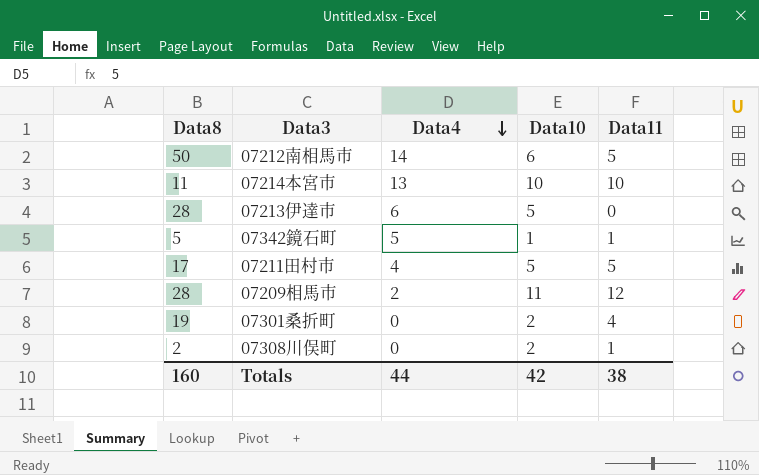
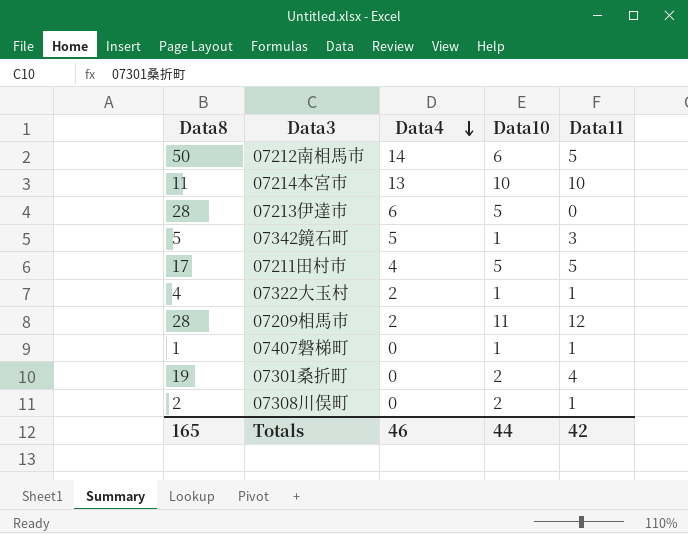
07342鏡石町 | Data11: 1 -> 3
row 07322大玉村: none -> 4 | 2 | 1 | 1
row 07407磐梯町: none -> 1 | 0 | 1 | 1
Totals | Data8: 160 -> 165
Totals | Data4: 44 -> 46
Totals | Data10: 42 -> 44
Totals | Data11: 38 -> 42

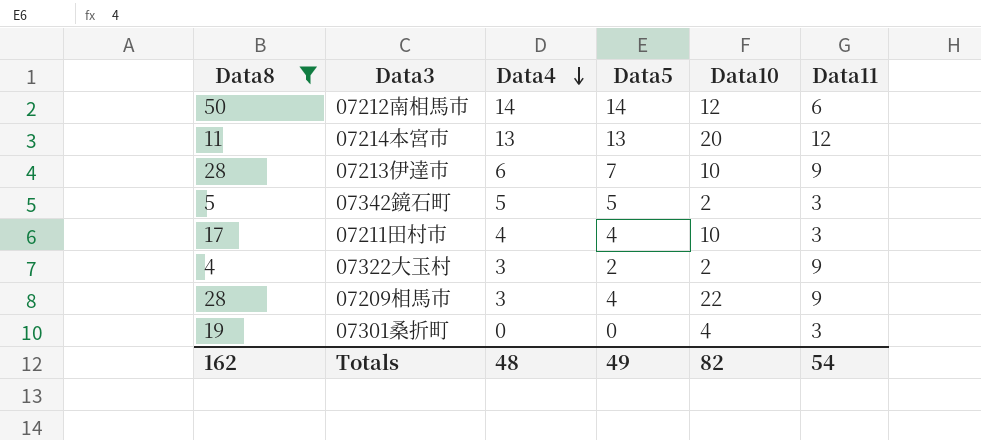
filter: none -> Data8 >= 4
column Data5 | position: none -> 4
07212南相馬市 | Data10: 6 -> 12
07212南相馬市 | Data11: 5 -> 6
07214本宮市 | Data10: 10 -> 20
07214本宮市 | Data11: 10 -> 12
07213伊達市 | Data10: 5 -> 10
07213伊達市 | Data11: 0 -> 9
07342鏡石町 | Data10: 1 -> 2
07211田村市 | Data10: 5 -> 10
07211田村市 | Data11: 5 -> 3
07322大玉村 | Data4: 2 -> 3
07322大玉村 | Data10: 1 -> 2
07322大玉村 | Data11: 1 -> 9
07209相馬市 | Data4: 2 -> 3
07209相馬市 | Data10: 11 -> 22
07209相馬市 | Data11: 12 -> 9
07301桑折町 | Data10: 2 -> 4
07301桑折町 | Data11: 4 -> 3
Totals | Data8: 165 -> 162
Totals | Data4: 46 -> 48
Totals | Data10: 44 -> 82
Totals | Data11: 42 -> 54

